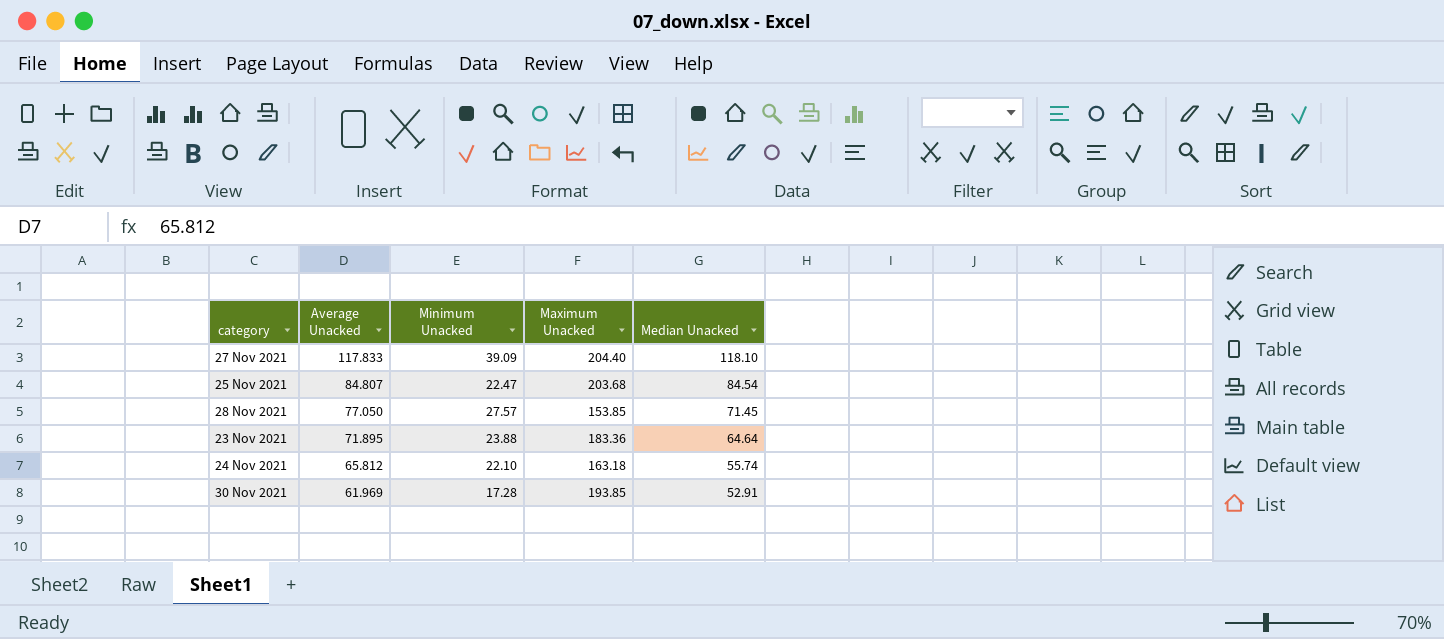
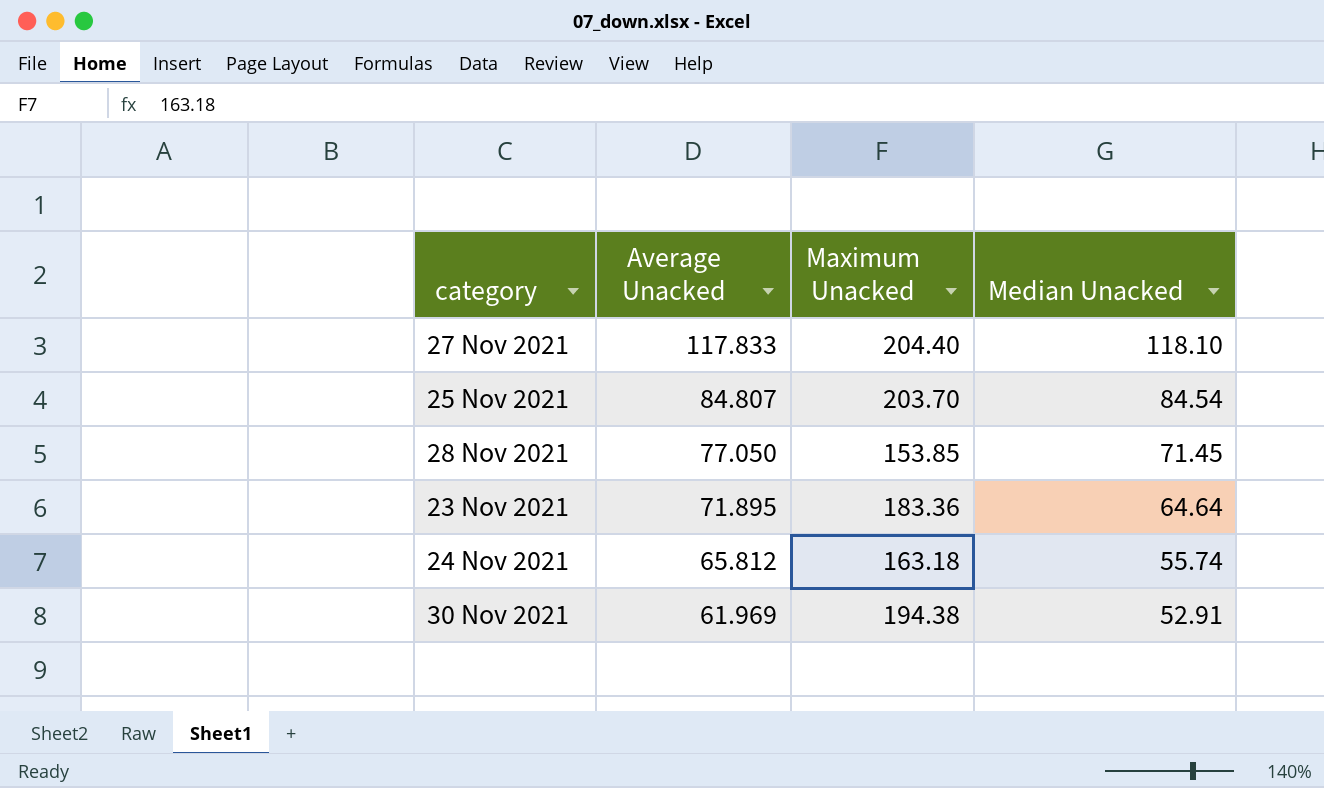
column Minimum Unacked | position: 3 -> none
25 Nov 2021 | Maximum Unacked: 203.68 -> 203.70
30 Nov 2021 | Maximum Unacked: 193.85 -> 194.38

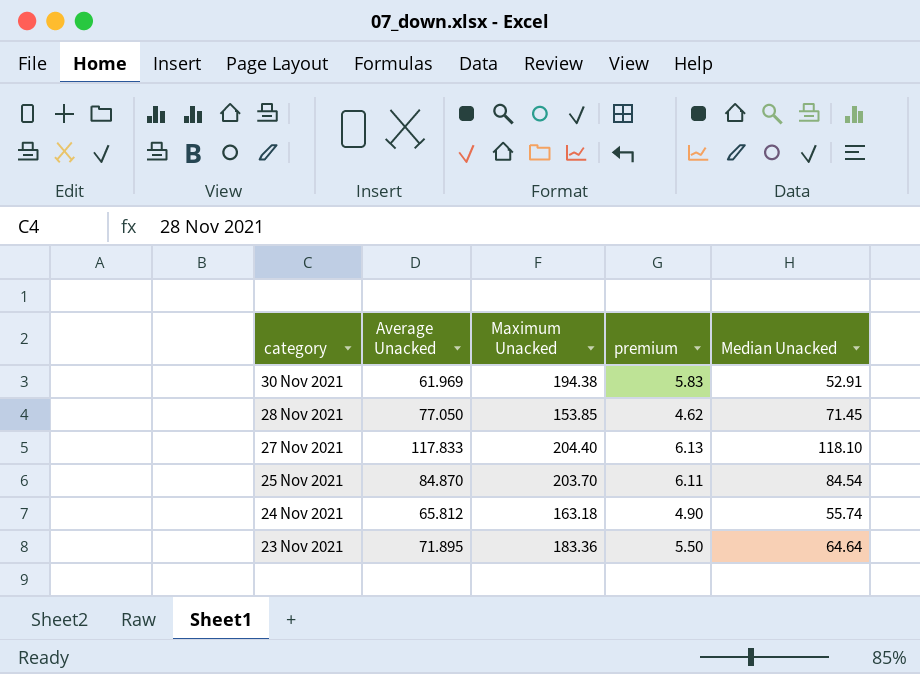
row order: Average Unacked descending -> category descending
column premium | formula: none -> [Maximum Unacked] * 0.03
25 Nov 2021 | Average Unacked: 84.807 -> 84.870

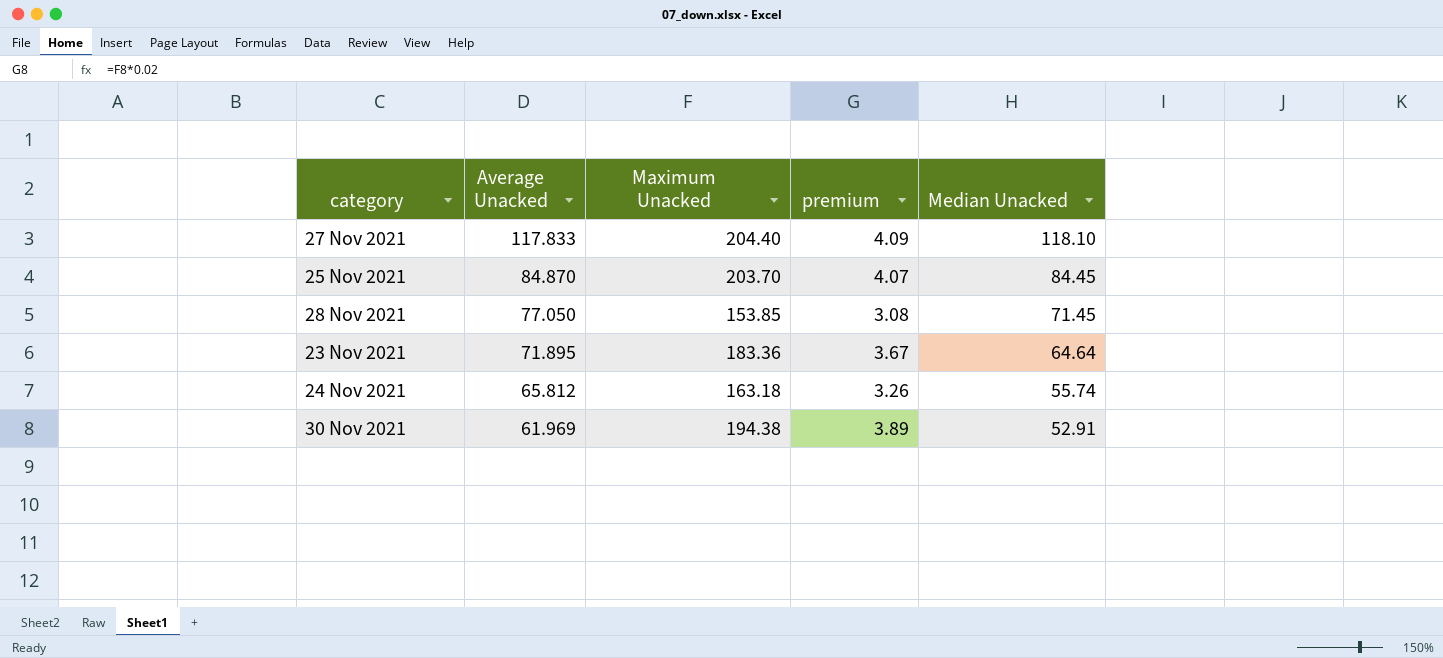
row order: category descending -> Average Unacked descending
column premium | formula: [Maximum Unacked] * 0.03 -> [Maximum Unacked] * 0.02
25 Nov 2021 | Median Unacked: 84.54 -> 84.45

